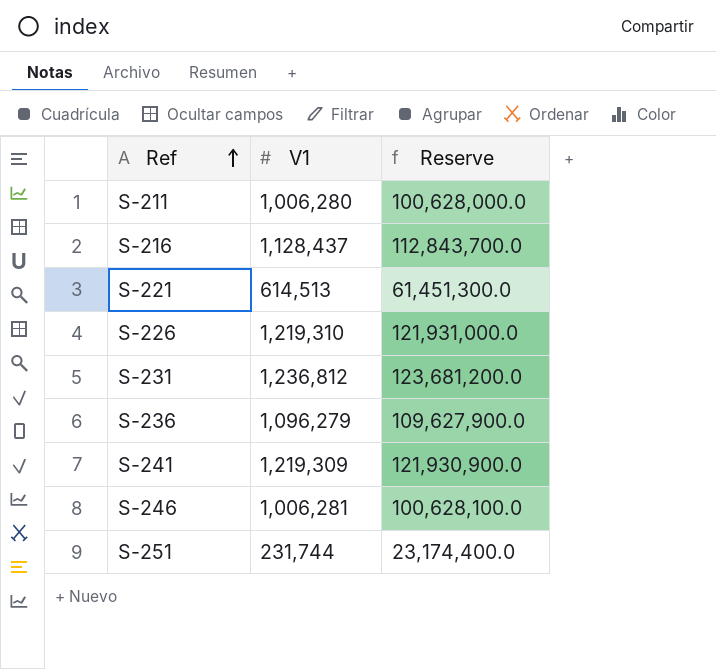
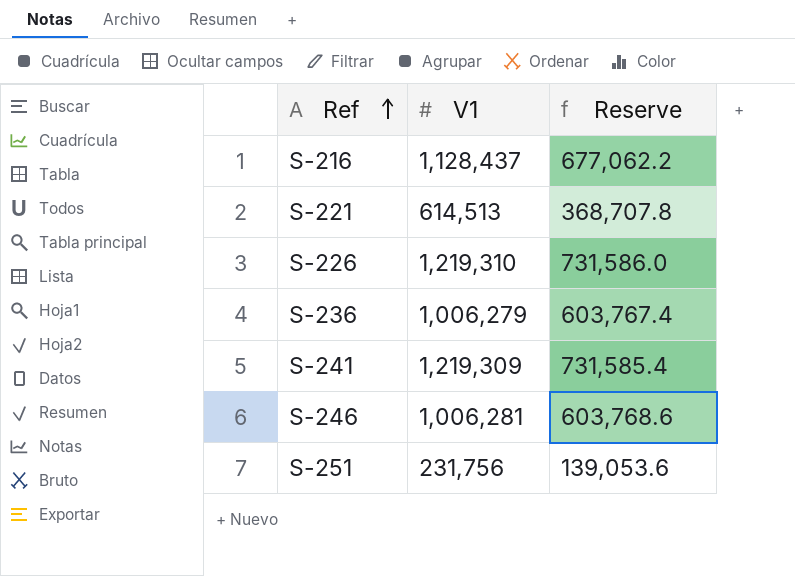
column Reserve | formula: [V1] * 100 -> [V1] * 0.6
row S-211: 1,006,280 | 100,628,000.0 -> none
row S-231: 1,236,812 | 123,681,200.0 -> none
S-236 | V1: 1,096,279 -> 1,006,279
S-251 | V1: 231,744 -> 231,756

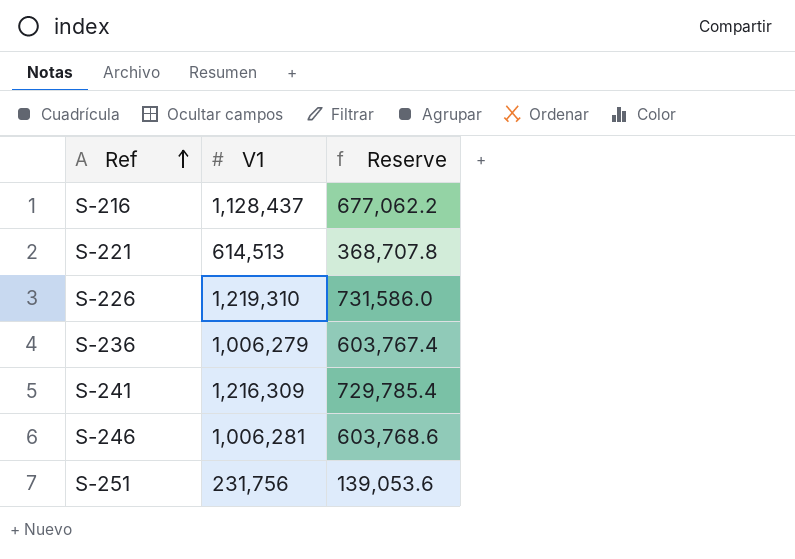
S-241 | V1: 1,219,309 -> 1,216,309
S-241 | Reserve: 731,585.4 -> 729,785.4

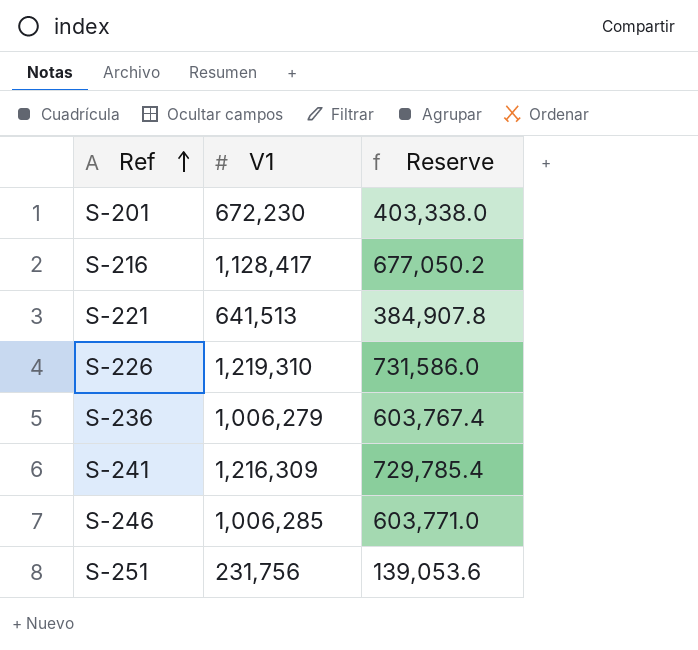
row S-201: none -> 672,230 | 403,338.0
S-216 | V1: 1,128,437 -> 1,128,417
S-216 | Reserve: 677,062.2 -> 677,050.2
S-221 | V1: 614,513 -> 641,513
S-221 | Reserve: 368,707.8 -> 384,907.8
S-246 | V1: 1,006,281 -> 1,006,285
S-246 | Reserve: 603,768.6 -> 603,771.0

